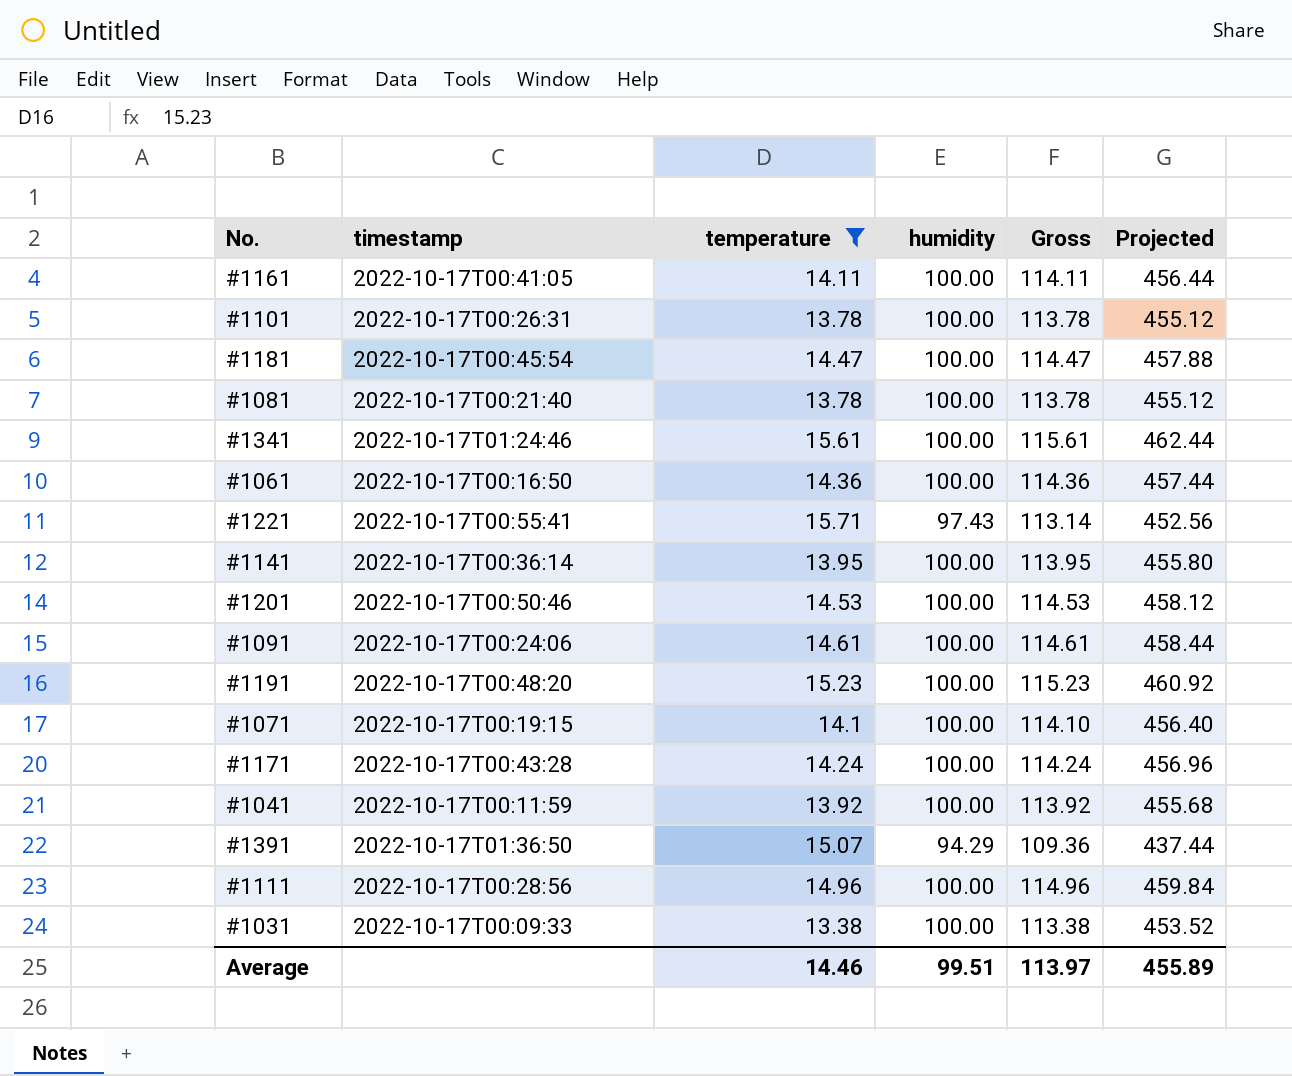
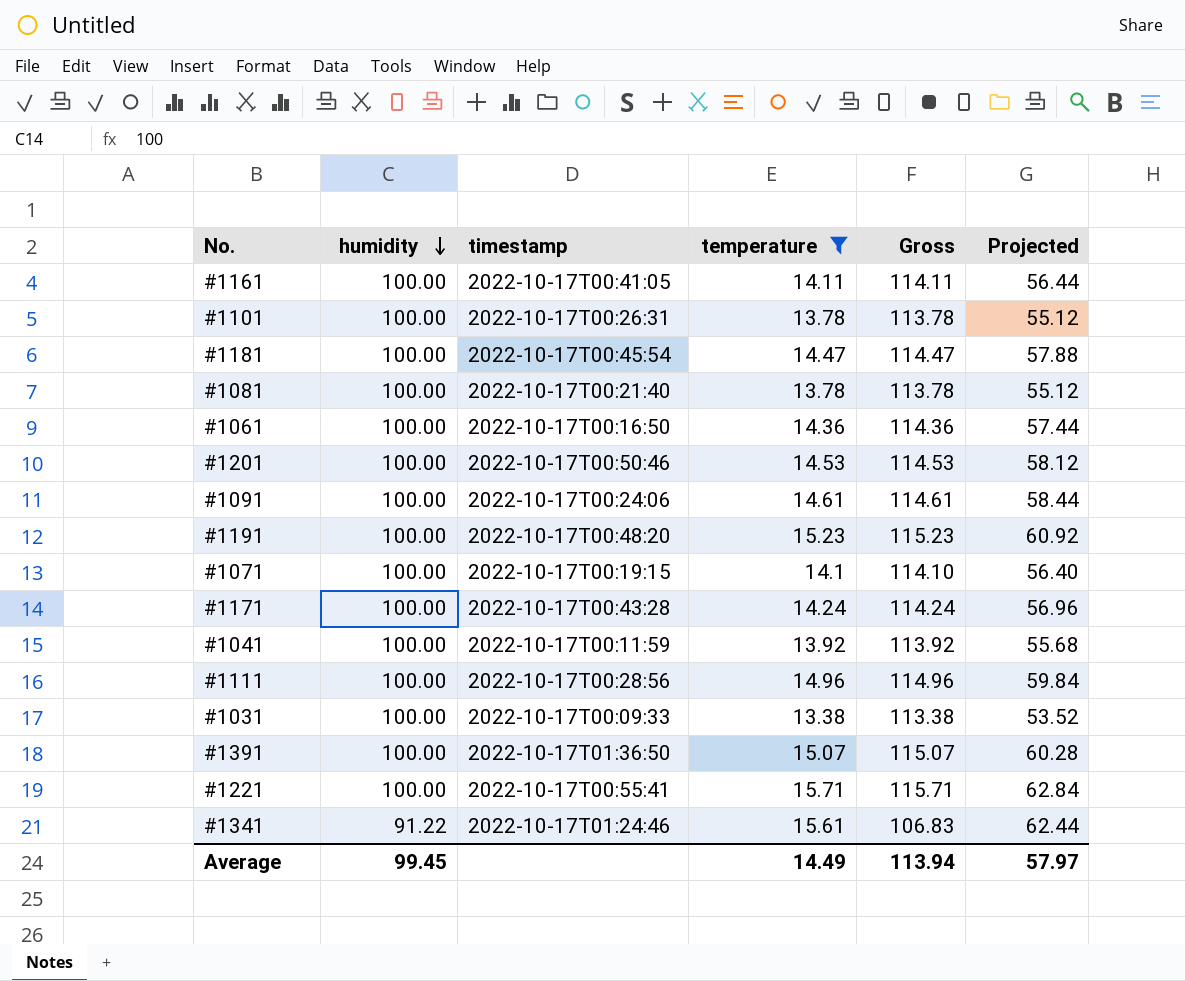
row order: none -> humidity descending
column humidity | position: 4 -> 2
column Projected | formula: [Gross] * 4 -> [temperature] * 4
row #1141: 2022-10-17T00:36:14 | 13.95 | 100.00 | 113.95 | 455.80 -> none
#1391 | humidity: 94.29 -> 100.00
#1391 | Gross: 109.36 -> 115.07
#1221 | humidity: 97.43 -> 100.00
#1221 | Gross: 113.14 -> 115.71
#1341 | humidity: 100.00 -> 91.22
#1341 | Gross: 115.61 -> 106.83
Average | humidity: 99.51 -> 99.45
Average | temperature: 14.46 -> 14.49
Average | Gross: 113.97 -> 113.94
Average | Projected: 455.89 -> 57.97

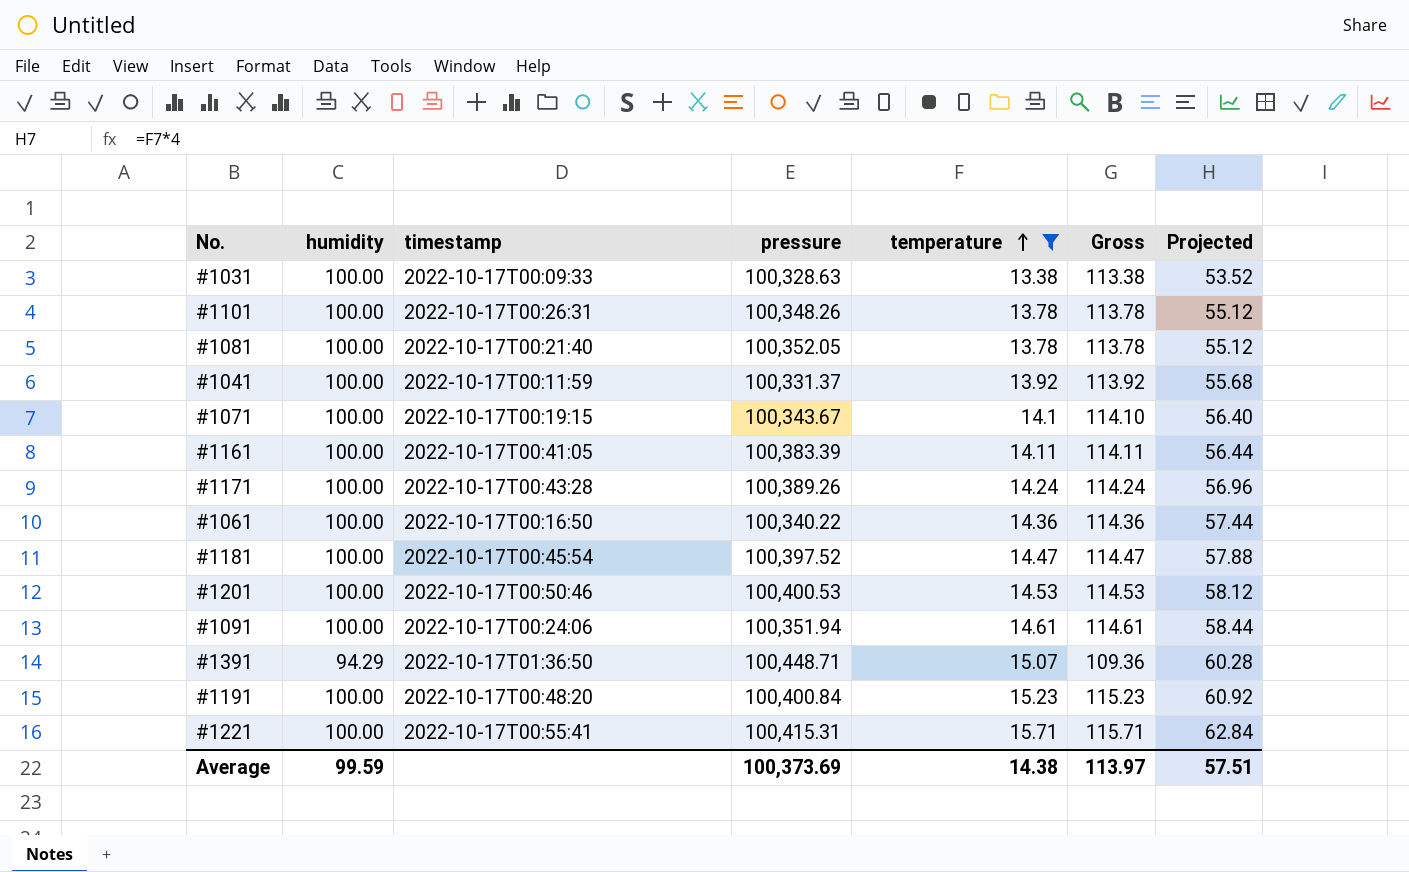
row order: humidity descending -> temperature ascending
column pressure | position: none -> 4
row #1111: 100.00 | 2022-10-17T00:28:56 | 14.96 | 114.96 | 59.84 -> none
row #1341: 91.22 | 2022-10-17T01:24:46 | 15.61 | 106.83 | 62.44 -> none
#1391 | humidity: 100.00 -> 94.29
#1391 | Gross: 115.07 -> 109.36
Average | humidity: 99.45 -> 99.59
Average | temperature: 14.49 -> 14.38
Average | Gross: 113.94 -> 113.97
Average | Projected: 57.97 -> 57.51

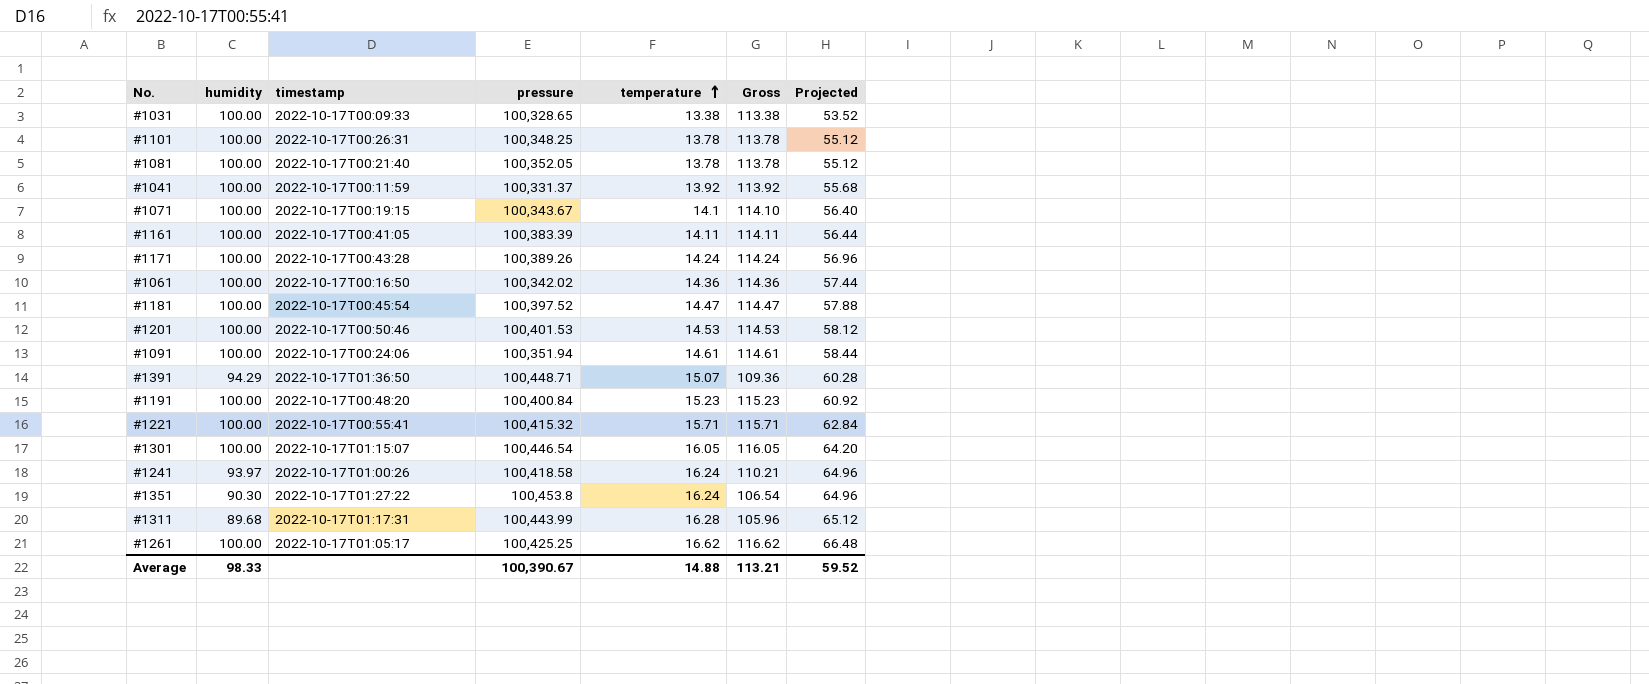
filter: temperature <= 15.71 -> none
#1031 | pressure: 100,328.63 -> 100,328.65
#1101 | pressure: 100,348.26 -> 100,348.25
#1061 | pressure: 100,340.22 -> 100,342.02
#1201 | pressure: 100,400.53 -> 100,401.53
#1221 | pressure: 100,415.31 -> 100,415.32
Average | humidity: 99.59 -> 98.33
Average | pressure: 100,373.69 -> 100,390.67
Average | temperature: 14.38 -> 14.88
Average | Gross: 113.97 -> 113.21
Average | Projected: 57.51 -> 59.52

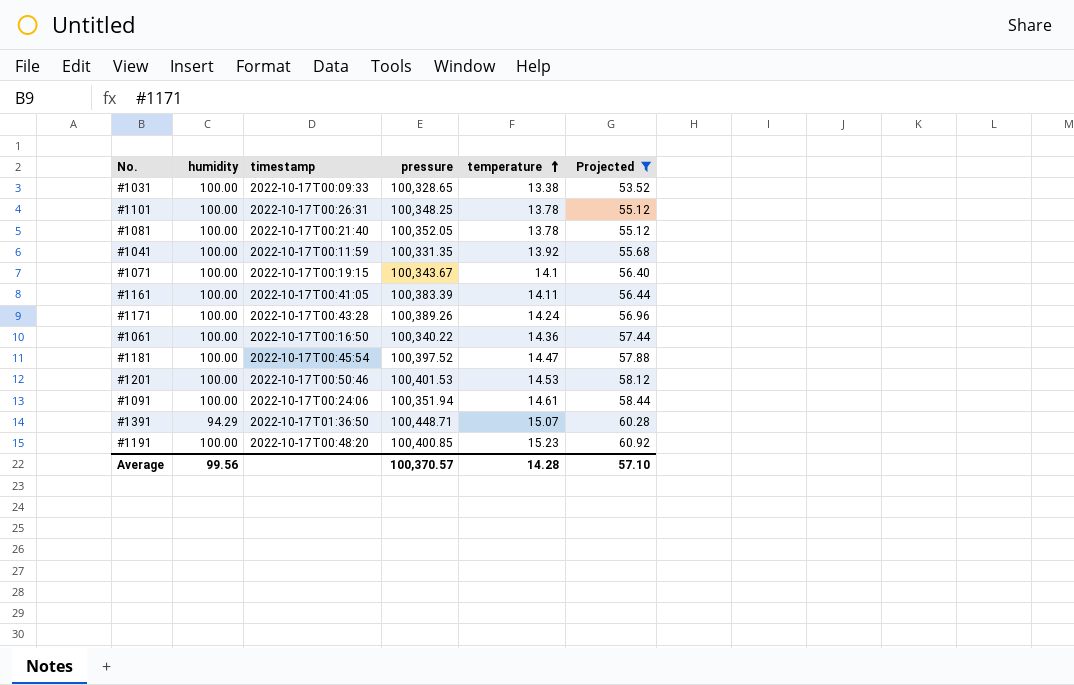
filter: none -> Projected <= 60.92
column Gross | formula: [humidity] + [temperature] -> none
#1041 | pressure: 100,331.37 -> 100,331.35
#1061 | pressure: 100,342.02 -> 100,340.22
#1191 | pressure: 100,400.84 -> 100,400.85
Average | humidity: 98.33 -> 99.56
Average | pressure: 100,390.67 -> 100,370.57
Average | temperature: 14.88 -> 14.28
Average | Projected: 59.52 -> 57.10

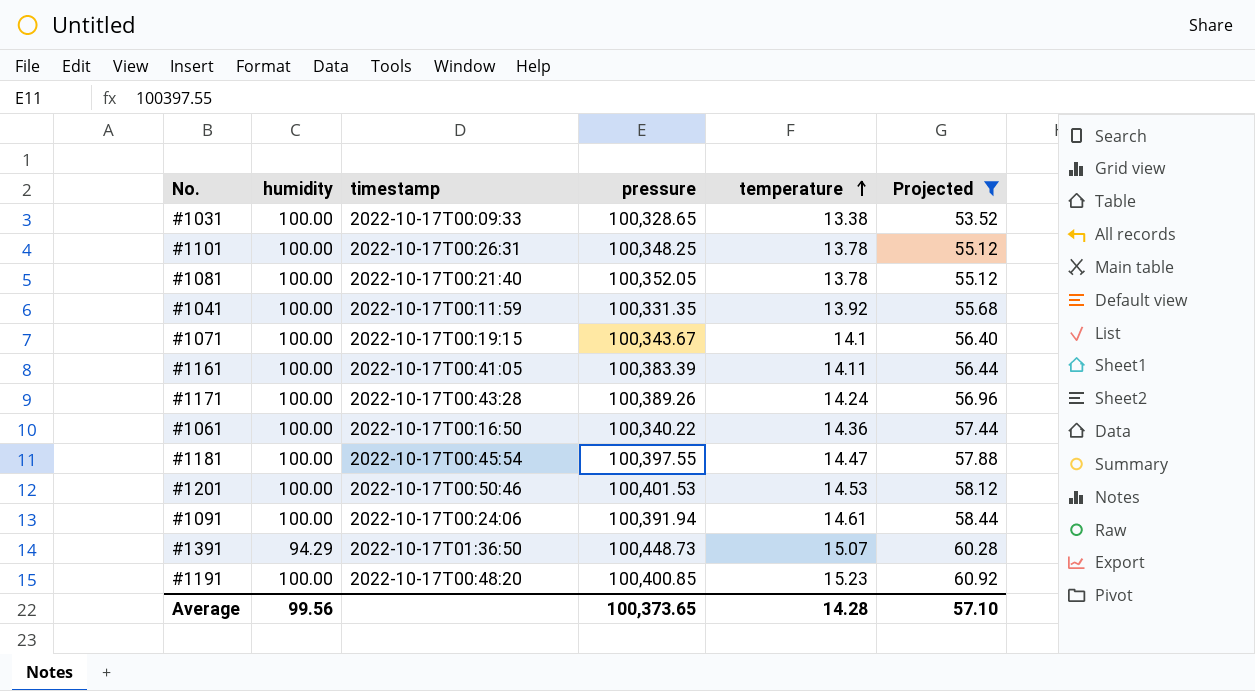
#1181 | pressure: 100,397.52 -> 100,397.55
#1091 | pressure: 100,351.94 -> 100,391.94
#1391 | pressure: 100,448.71 -> 100,448.73
Average | pressure: 100,370.57 -> 100,373.65

